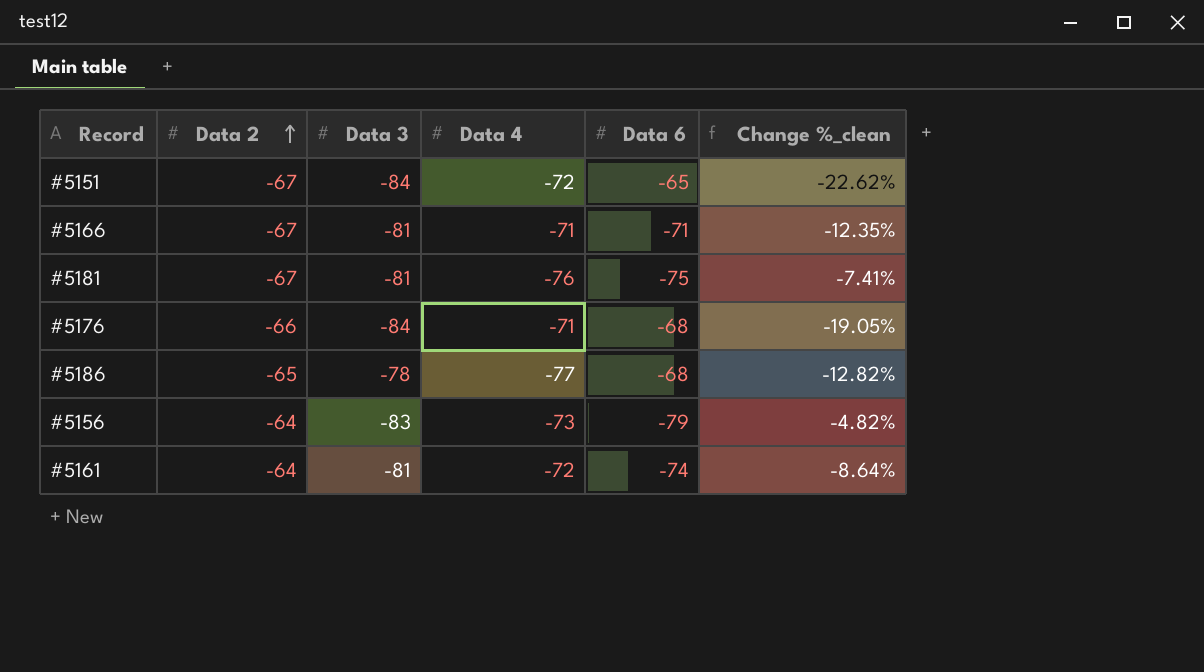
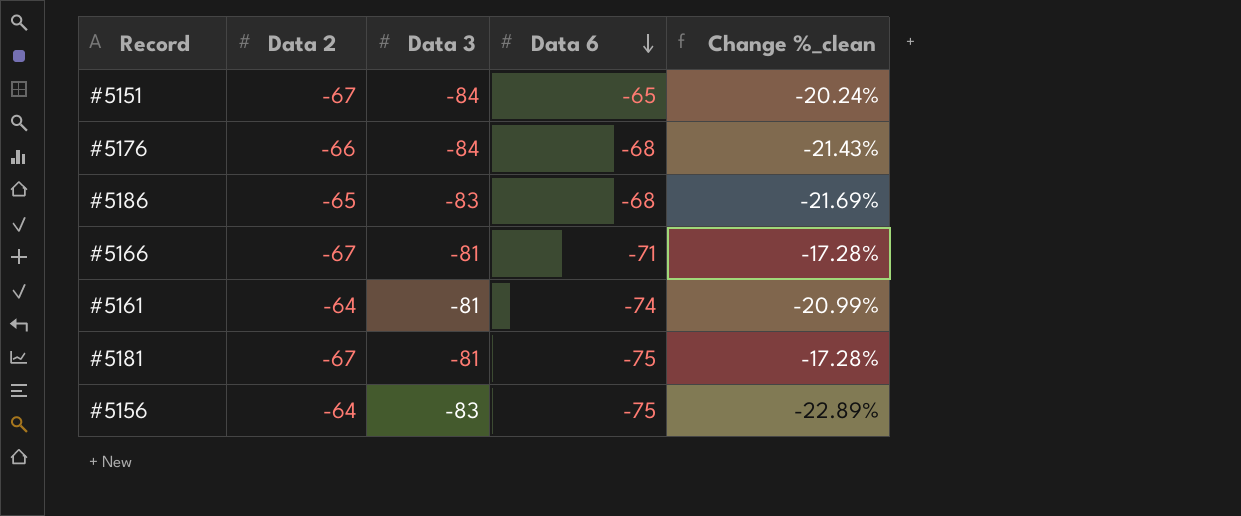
row order: Data 2 ascending -> Data 6 descending
column Data 4 | position: 4 -> none
column Change %_clean | formula: ([Data 6] - [Data 3]) / [Data 3] -> ([Data 2] - [Data 3]) / [Data 3]
#5186 | Data 3: -78 -> -83
#5156 | Data 6: -79 -> -75

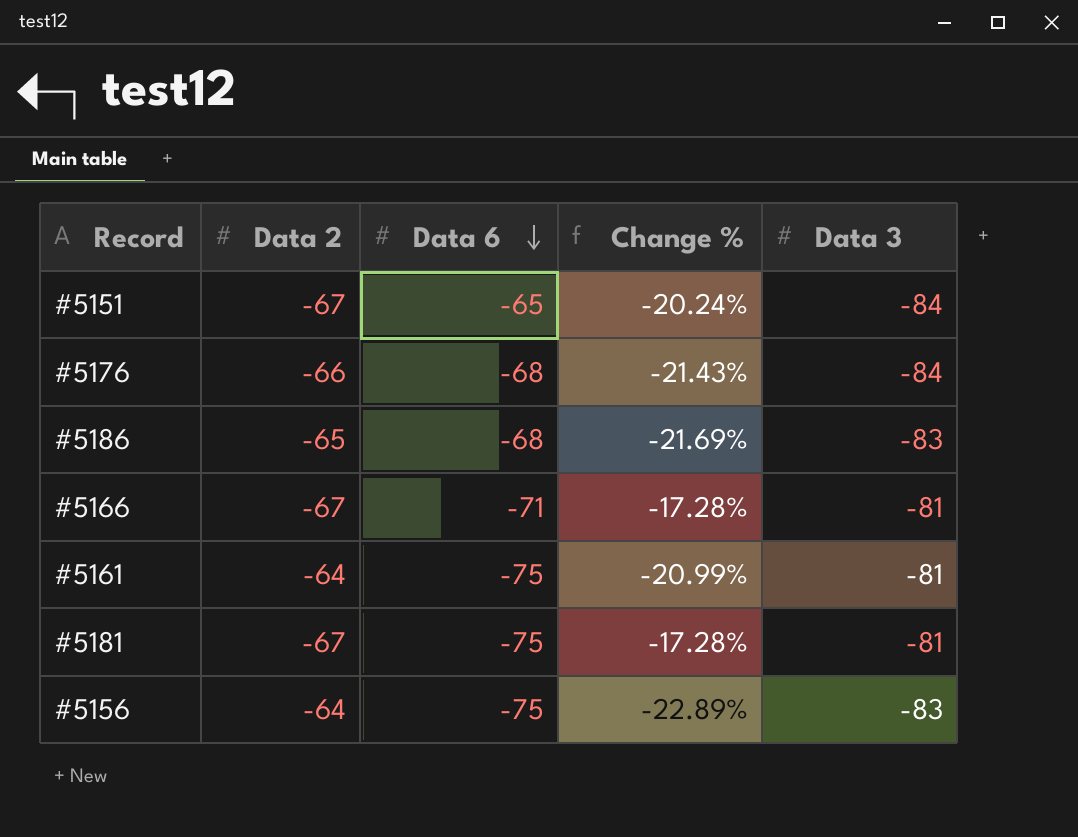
column name: Change %_clean -> Change %
column Data 3 | position: 3 -> 5
#5161 | Data 6: -74 -> -75

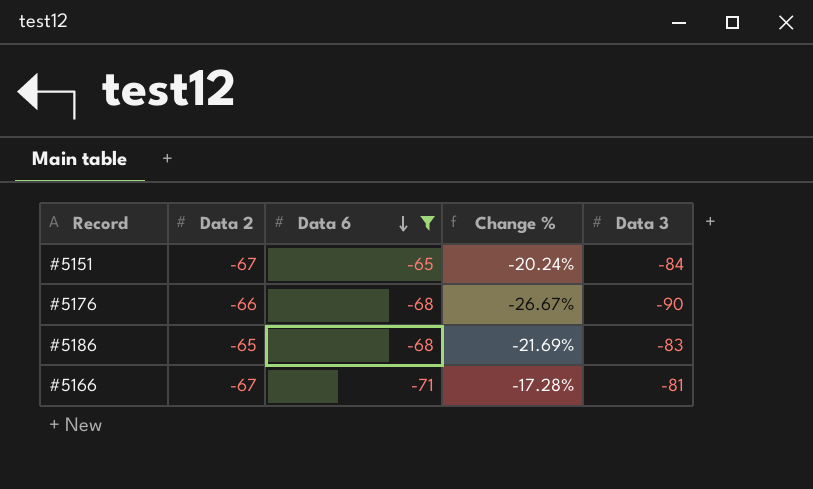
filter: none -> Data 6 != -75
#5176 | Change %: -21.43% -> -26.67%
#5176 | Data 3: -84 -> -90

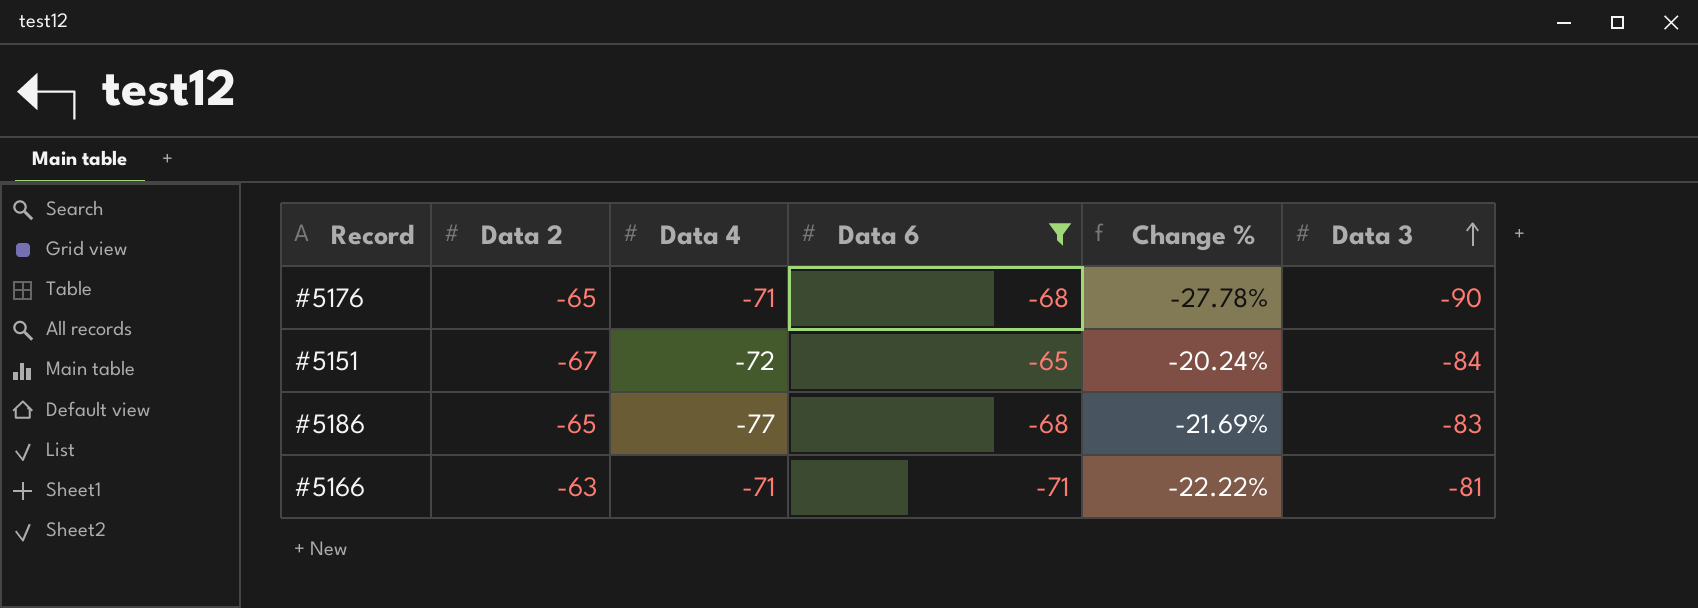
row order: Data 6 descending -> Data 3 ascending
column Data 4 | position: none -> 3
#5176 | Data 2: -66 -> -65
#5176 | Change %: -26.67% -> -27.78%
#5166 | Data 2: -67 -> -63
#5166 | Change %: -17.28% -> -22.22%

